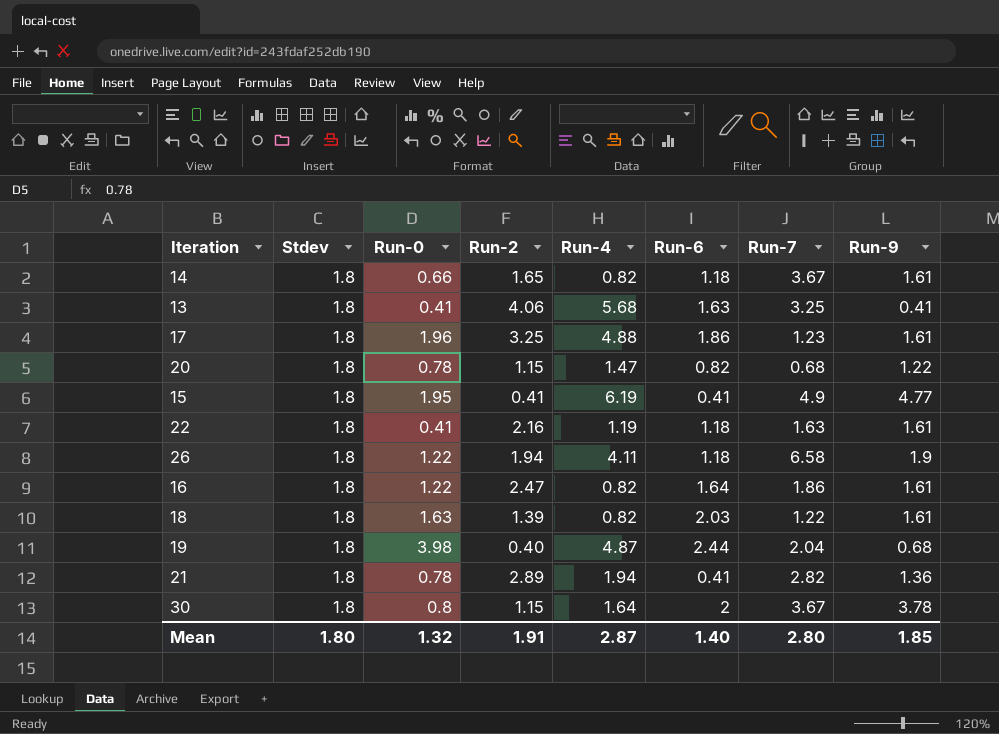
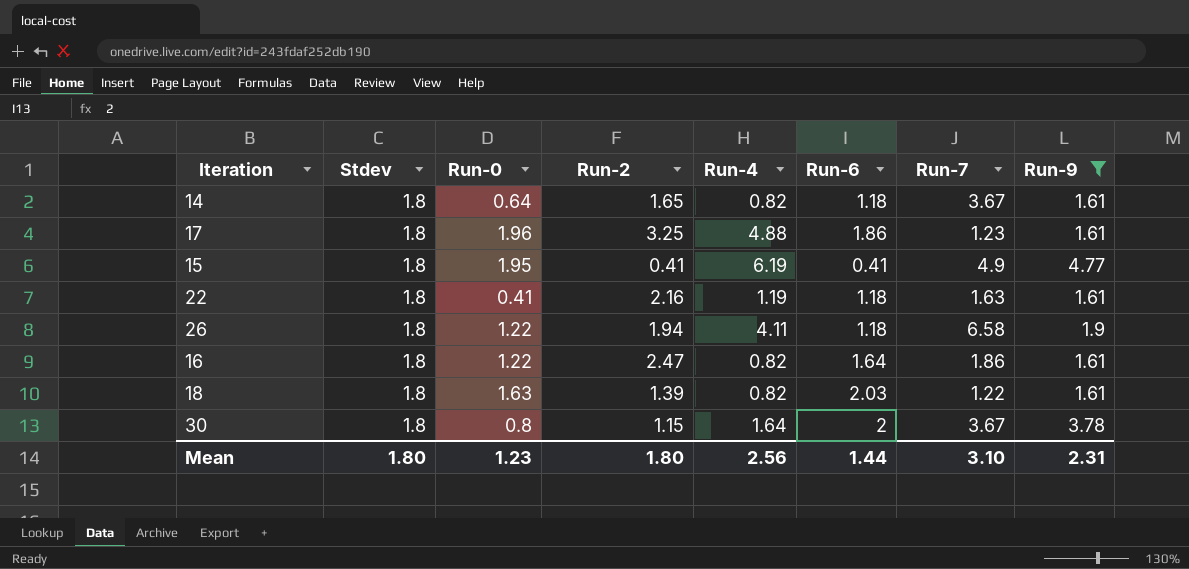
filter: none -> Run-9 >= 1.61
14 | Run-0: 0.66 -> 0.64
Mean | Run-0: 1.32 -> 1.23
Mean | Run-2: 1.91 -> 1.80
Mean | Run-4: 2.87 -> 2.56
Mean | Run-6: 1.40 -> 1.44
Mean | Run-7: 2.80 -> 3.10
Mean | Run-9: 1.85 -> 2.31

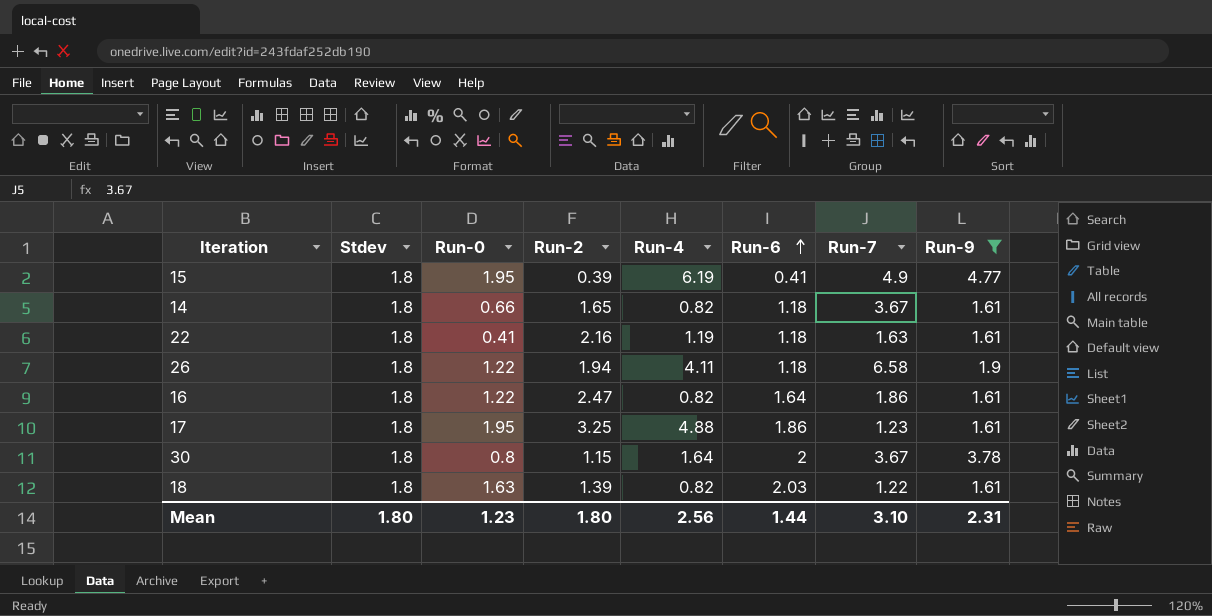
row order: none -> Run-6 ascending
15 | Run-2: 0.41 -> 0.39
14 | Run-0: 0.64 -> 0.66
17 | Run-0: 1.96 -> 1.95

